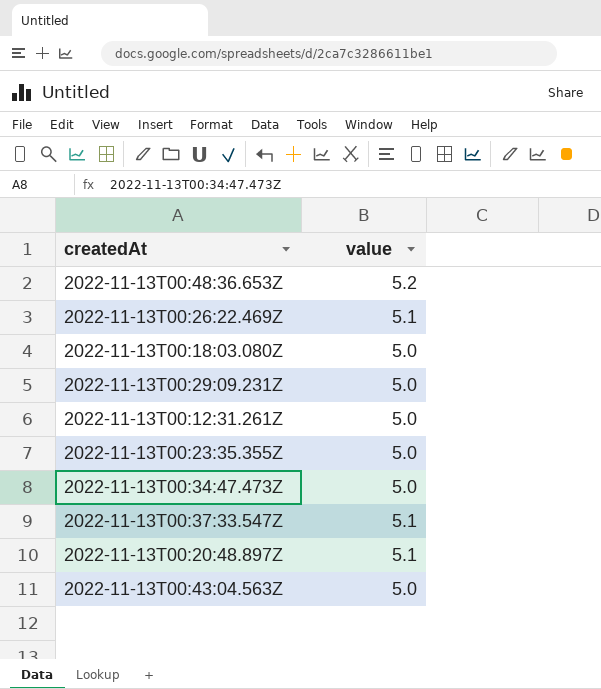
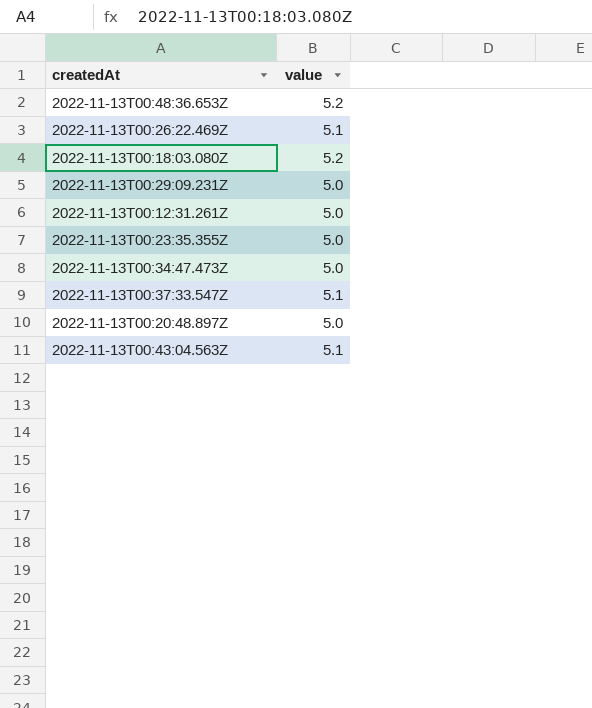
2022-11-13T00:18:03.080Z | value: 5.0 -> 5.2
2022-11-13T00:20:48.897Z | value: 5.1 -> 5.0
2022-11-13T00:43:04.563Z | value: 5.0 -> 5.1

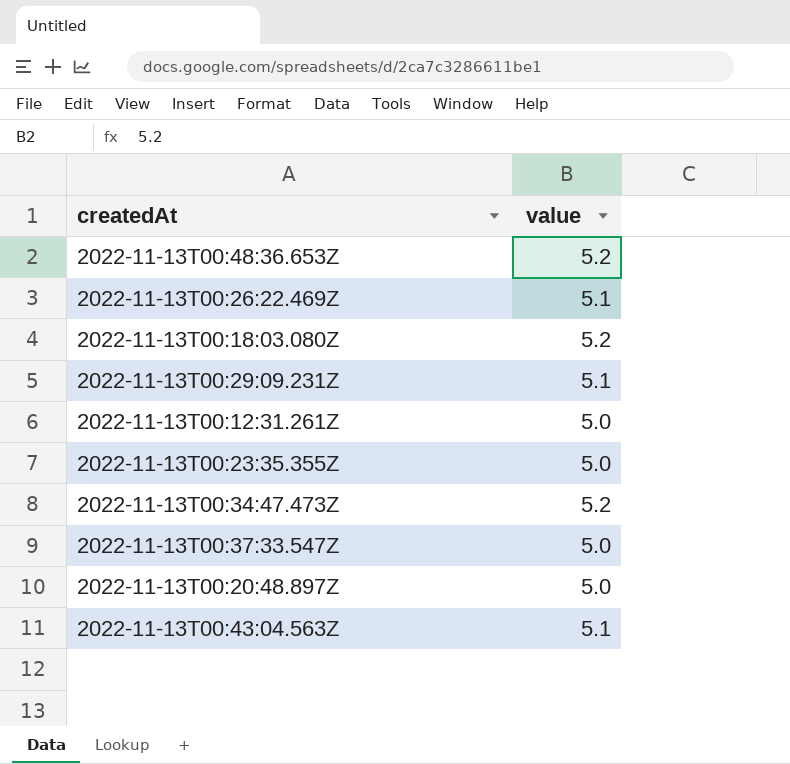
2022-11-13T00:29:09.231Z | value: 5.0 -> 5.1
2022-11-13T00:34:47.473Z | value: 5.0 -> 5.2
2022-11-13T00:37:33.547Z | value: 5.1 -> 5.0

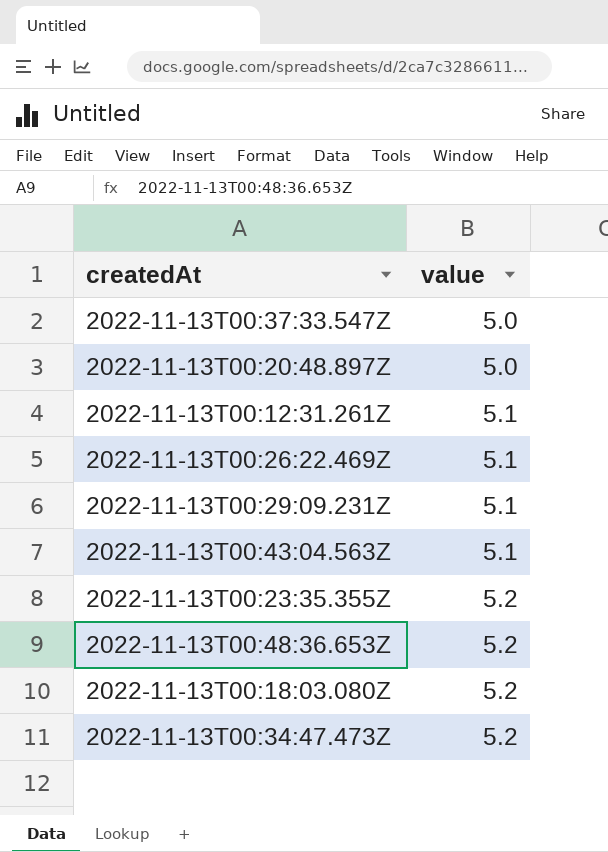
row order: none -> value ascending
2022-11-13T00:12:31.261Z | value: 5.0 -> 5.1
2022-11-13T00:23:35.355Z | value: 5.0 -> 5.2

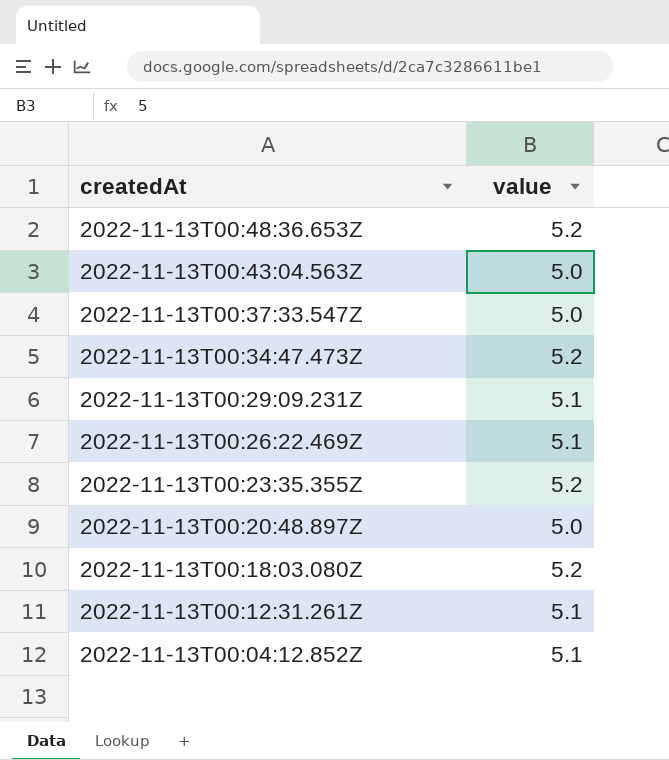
row order: value ascending -> createdAt descending
2022-11-13T00:43:04.563Z | value: 5.1 -> 5.0
row 2022-11-13T00:04:12.852Z: none -> 5.1

